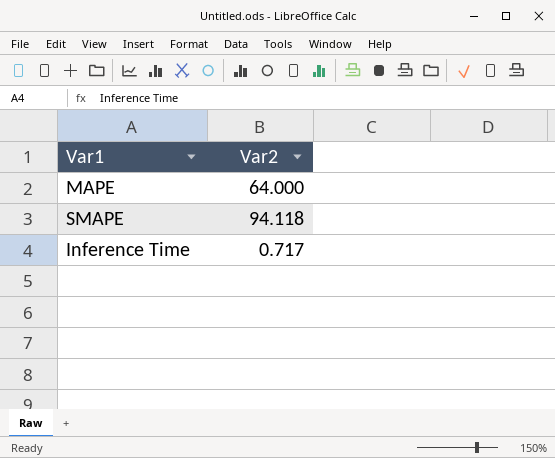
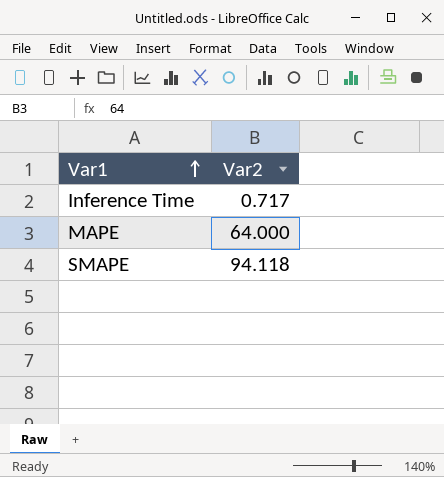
row order: none -> Var1 ascending

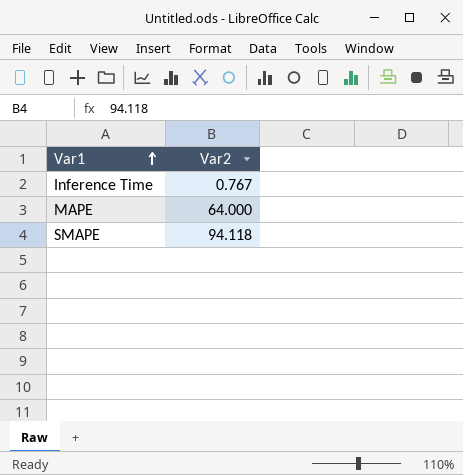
Inference Time | Var2: 0.717 -> 0.767

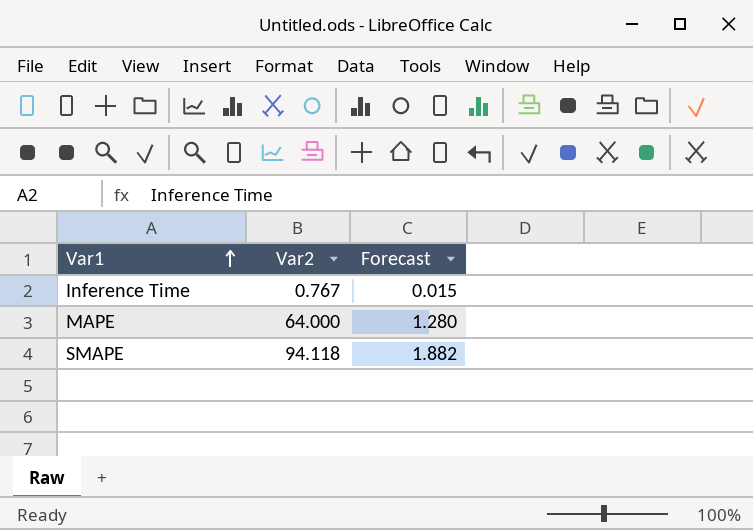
column Forecast | formula: none -> [Var2] * 0.02

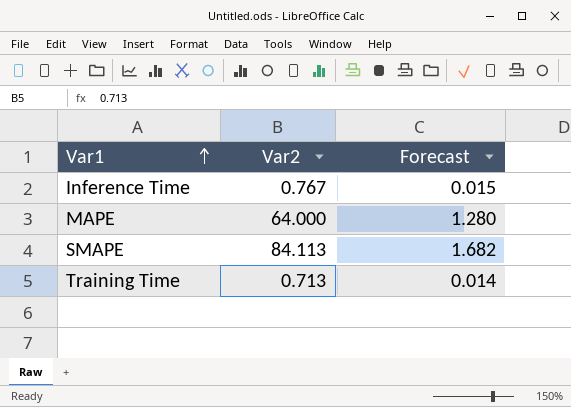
SMAPE | Var2: 94.118 -> 84.113
SMAPE | Forecast: 1.882 -> 1.682
row Training Time: none -> 0.713 | 0.014

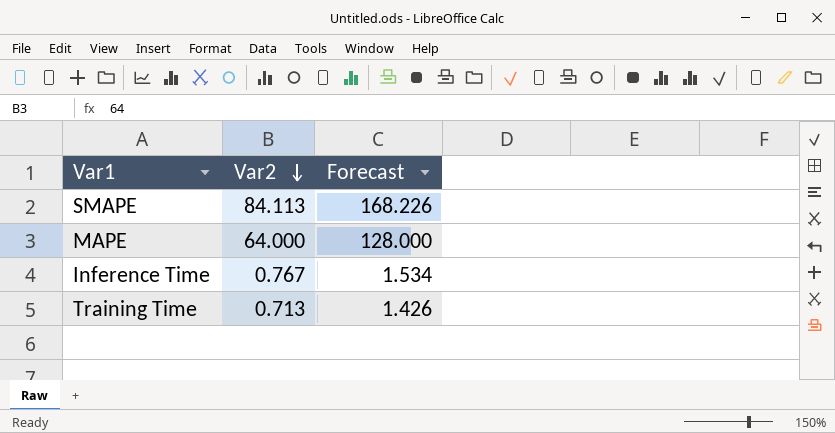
row order: Var1 ascending -> Var2 descending
column Forecast | formula: [Var2] * 0.02 -> [Var2] * 2

